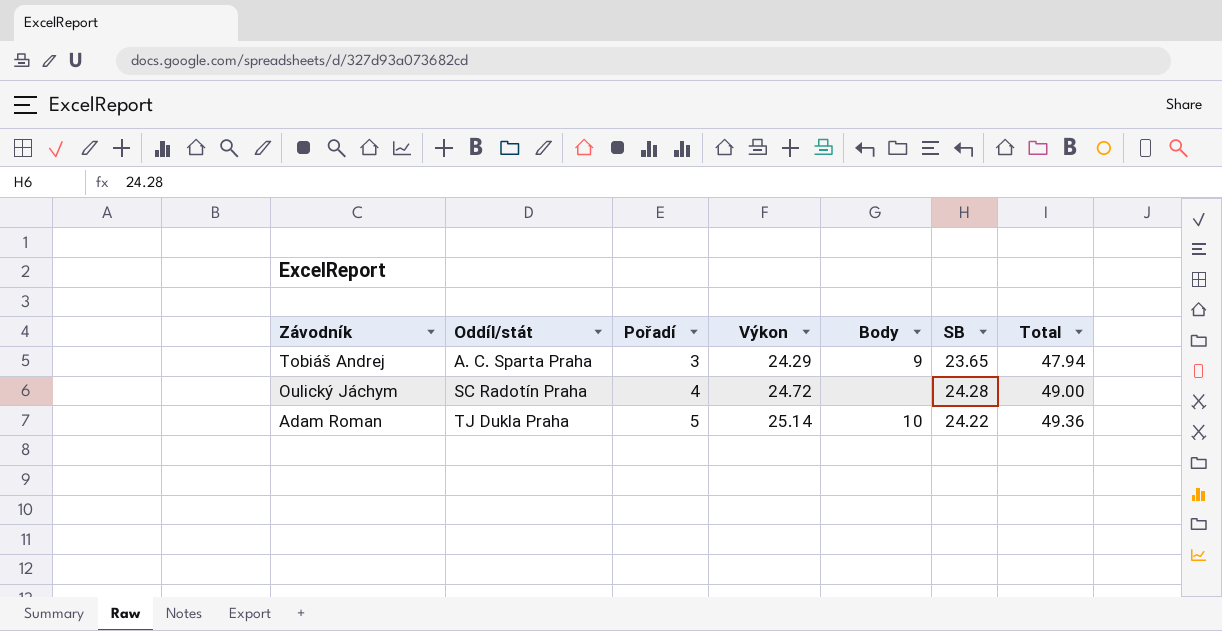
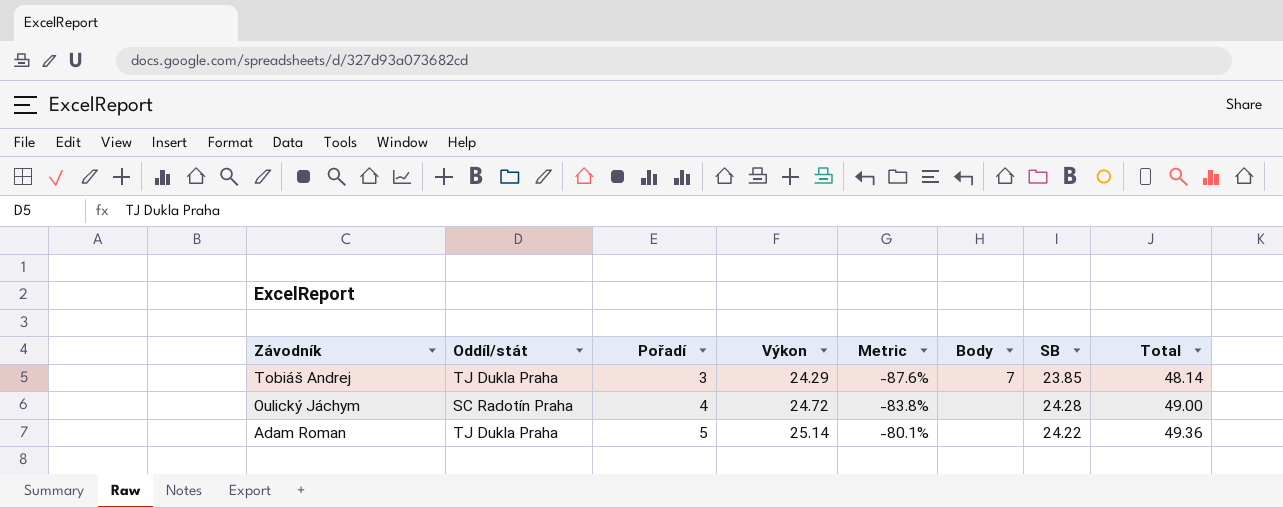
column Metric | formula: none -> ([Pořadí] - [Výkon]) / [Výkon]
Tobiáš Andrej | Oddíl/stát: A. C. Sparta Praha -> TJ Dukla Praha
Tobiáš Andrej | Body: 9 -> 7
Tobiáš Andrej | SB: 23.65 -> 23.85
Tobiáš Andrej | Total: 47.94 -> 48.14
Adam Roman | Body: 10 -> none

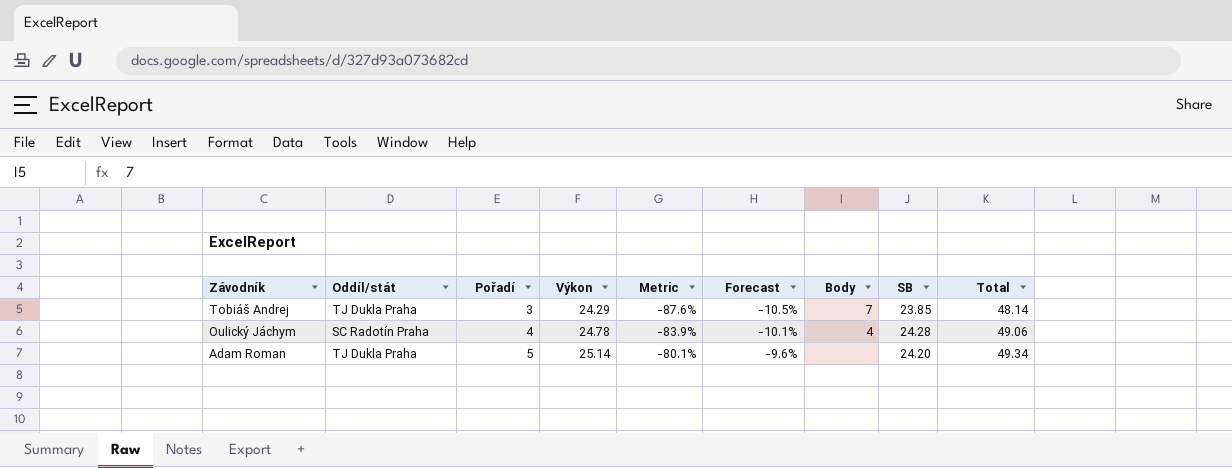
column Forecast | formula: none -> [Metric] * 0.12
Oulický Jáchym | Výkon: 24.72 -> 24.78
Oulický Jáchym | Metric: -83.8% -> -83.9%
Oulický Jáchym | Body: none -> 4
Oulický Jáchym | Total: 49.00 -> 49.06
Adam Roman | SB: 24.22 -> 24.20
Adam Roman | Total: 49.36 -> 49.34

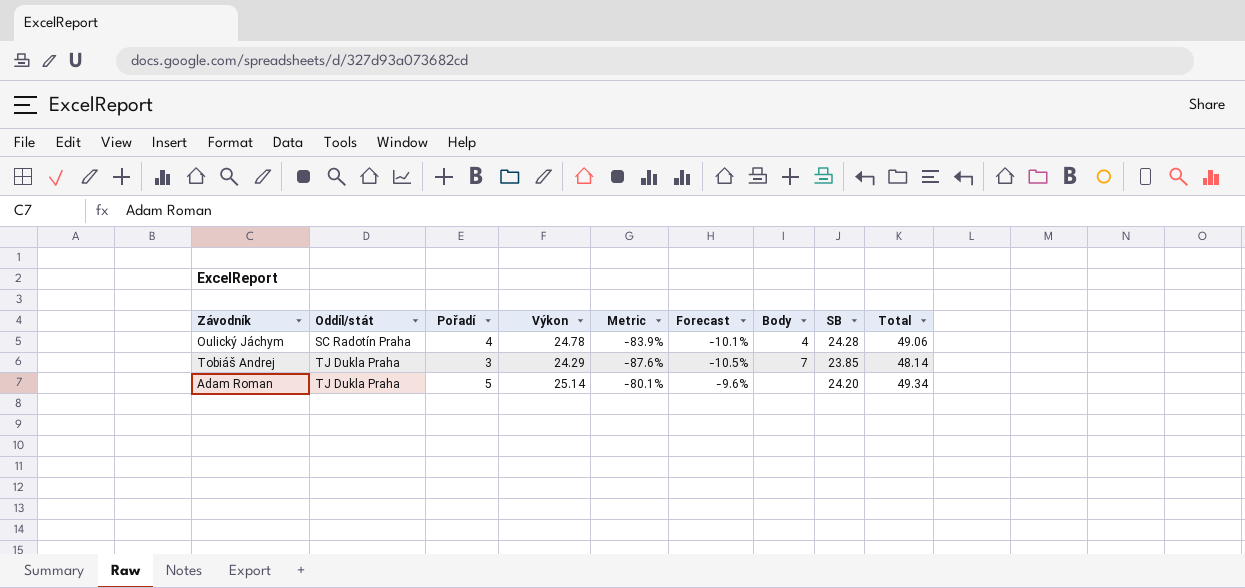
row order: Závodník descending -> Oddíl/stát ascending

